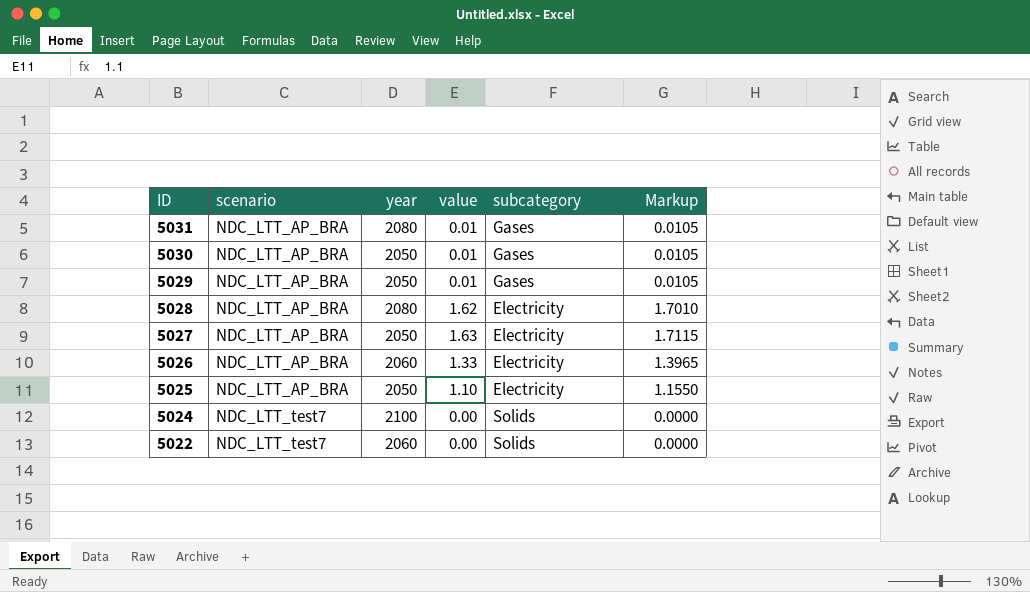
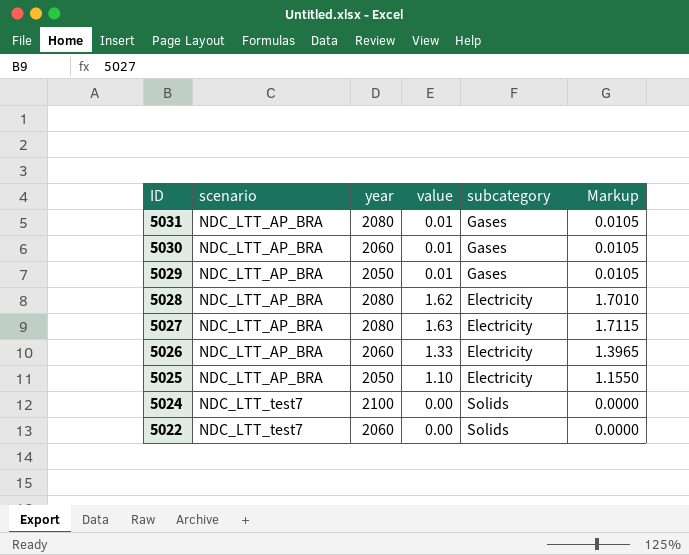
5030 | year: 2050 -> 2060
5027 | year: 2050 -> 2080

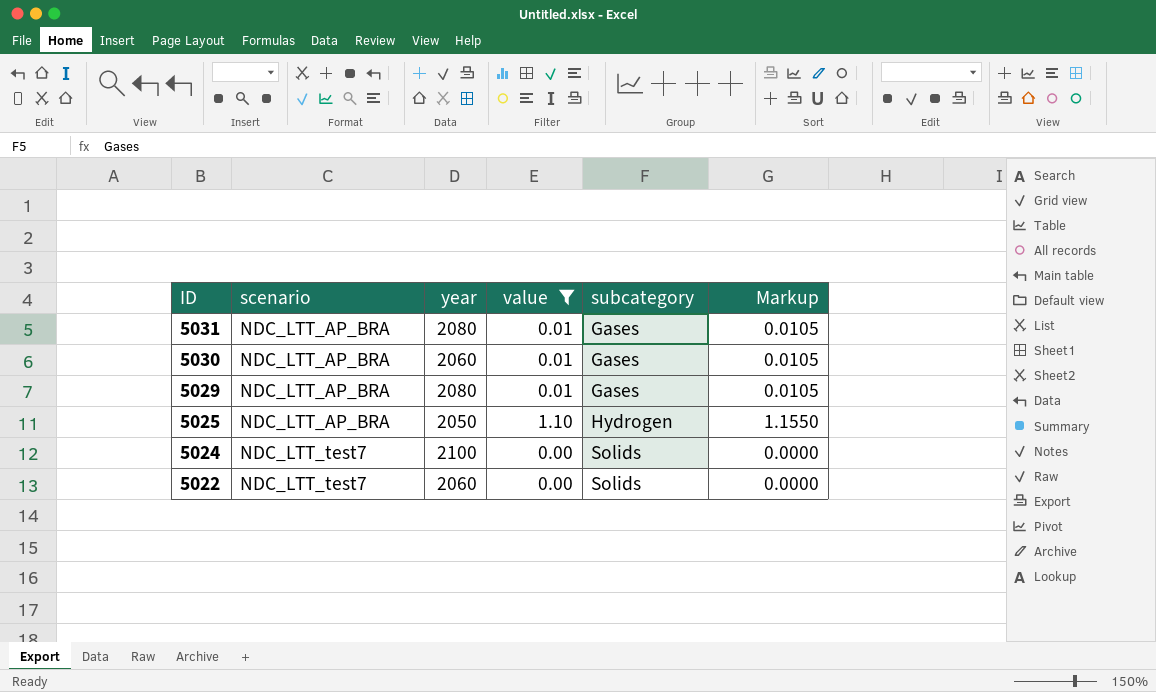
filter: none -> value <= 1.10
5029 | year: 2050 -> 2080
5025 | subcategory: Electricity -> Hydrogen

